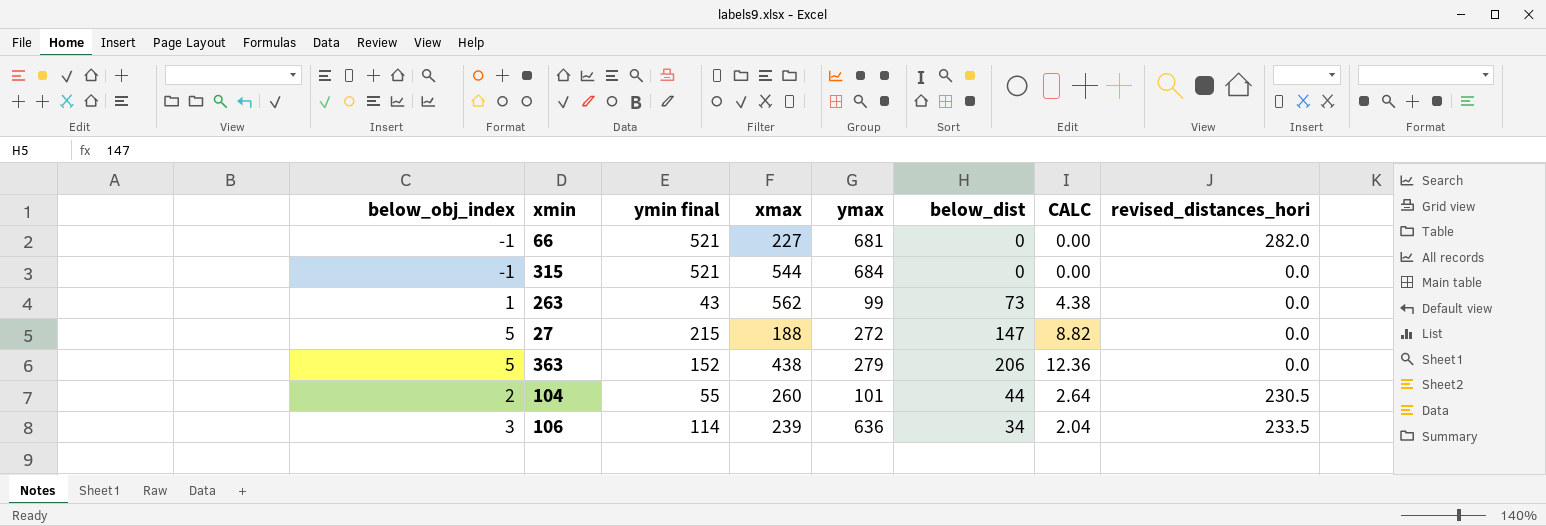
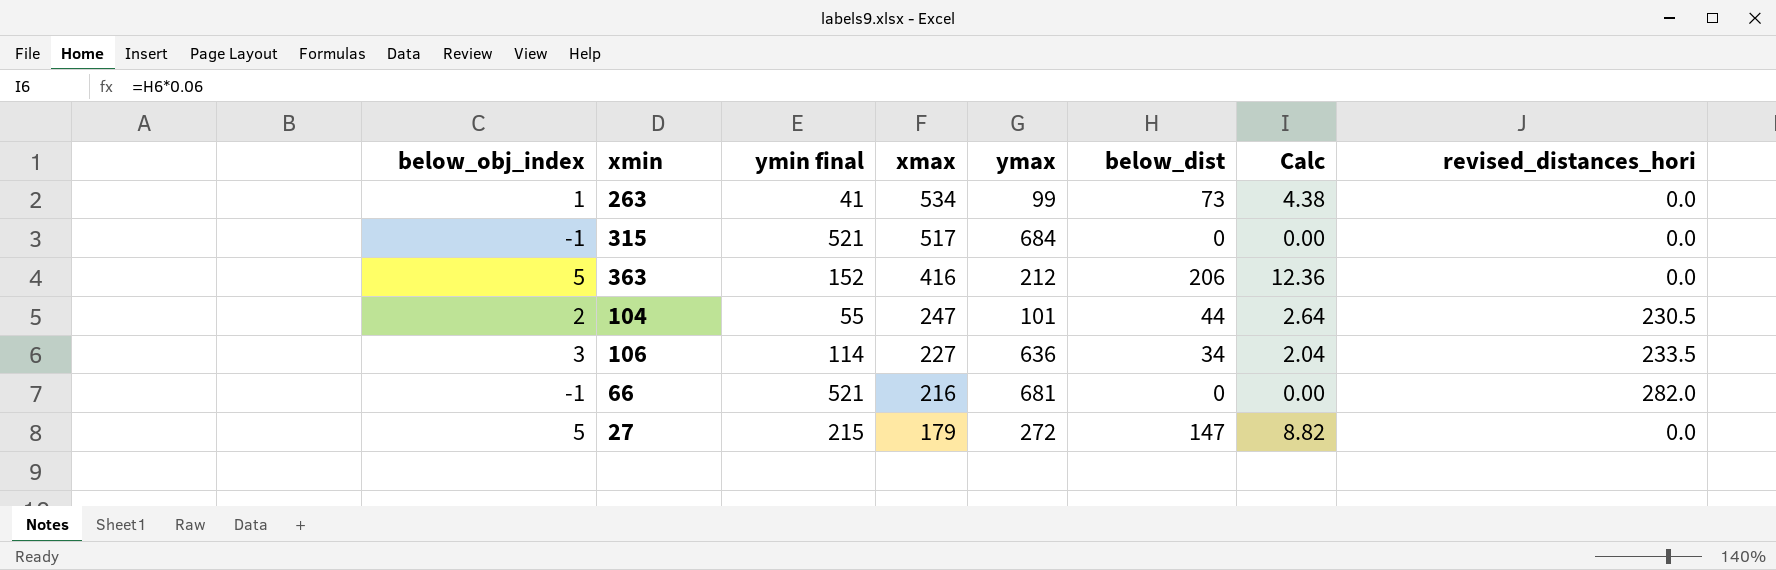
row order: none -> xmax descending
column name: CALC -> Calc
263 | ymin final: 43 -> 41
263 | xmax: 562 -> 534
315 | xmax: 544 -> 517
363 | xmax: 438 -> 416
363 | ymax: 279 -> 212
104 | xmax: 260 -> 247
106 | xmax: 239 -> 227
66 | xmax: 227 -> 216
27 | xmax: 188 -> 179

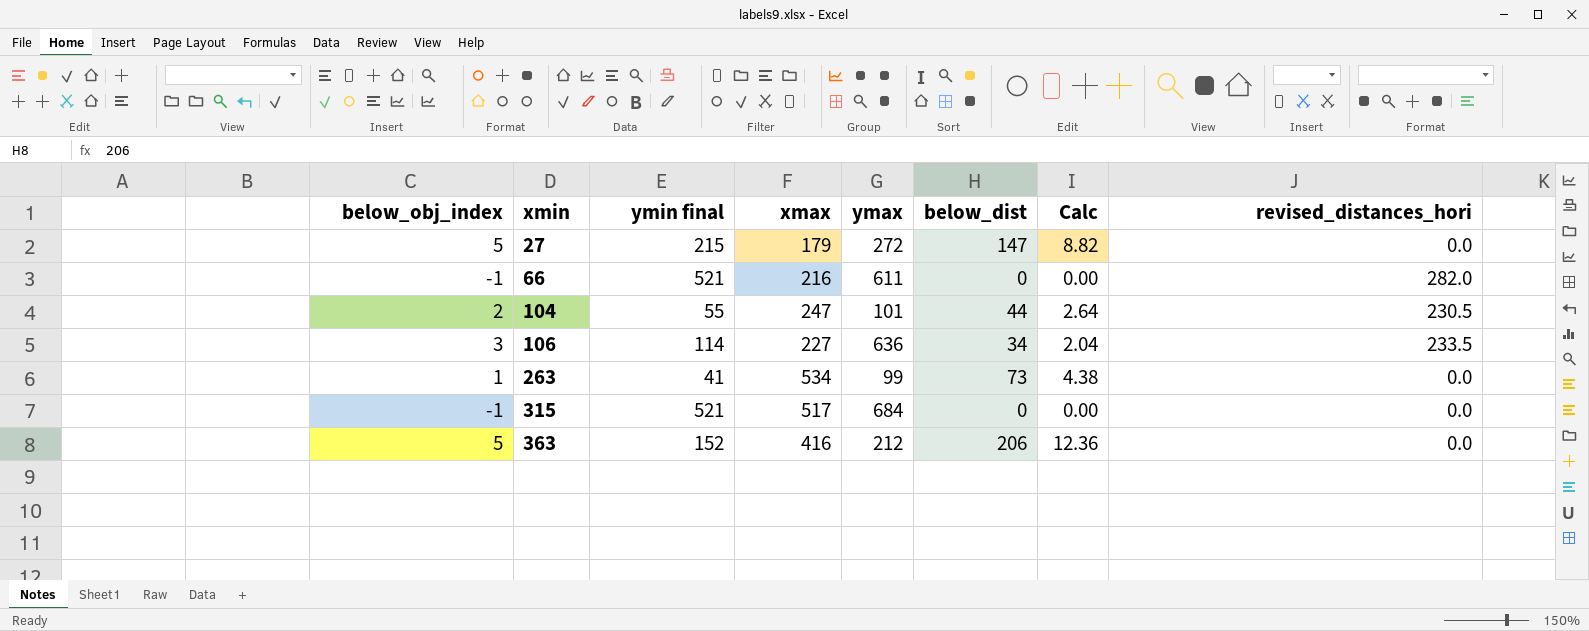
row order: xmax descending -> xmin ascending
66 | ymax: 681 -> 611

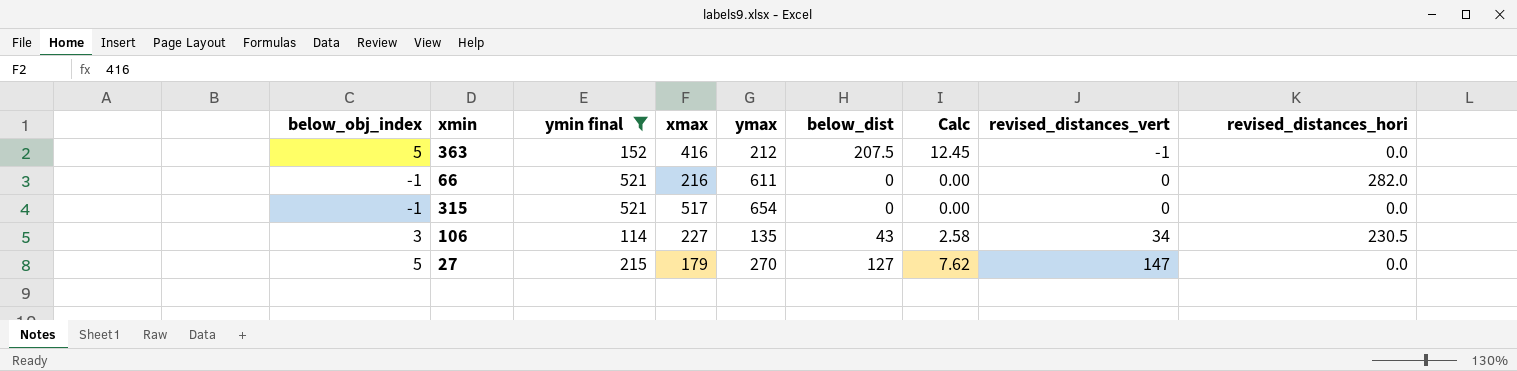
filter: none -> ymin final >= 114
row order: xmin ascending -> revised_distances_vert ascending
column revised_distances_vert | position: none -> 8
363 | below_dist: 206 -> 207.5
363 | Calc: 12.36 -> 12.45
315 | ymax: 684 -> 654
106 | ymax: 636 -> 135
106 | below_dist: 34 -> 43
106 | Calc: 2.04 -> 2.58
106 | revised_distances_hori: 233.5 -> 230.5
27 | ymax: 272 -> 270
27 | below_dist: 147 -> 127
27 | Calc: 8.82 -> 7.62

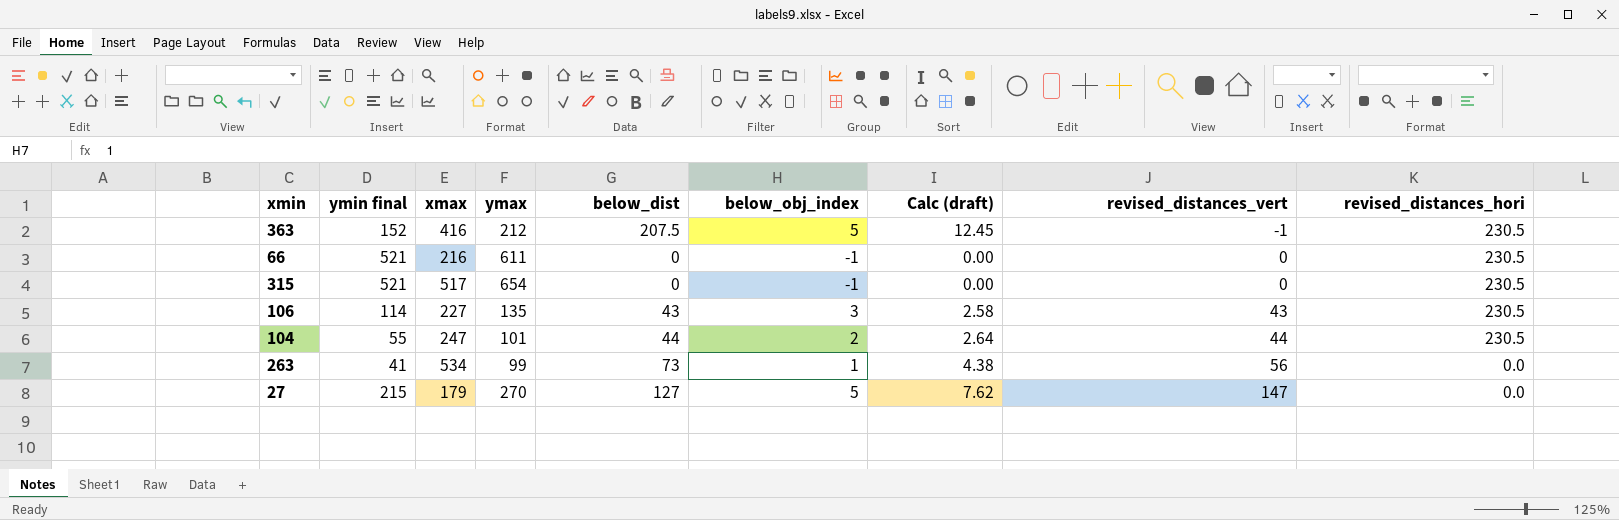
filter: ymin final >= 114 -> none
column below_obj_index | position: 1 -> 6
column name: Calc -> Calc (draft)
363 | revised_distances_hori: 0.0 -> 230.5
66 | revised_distances_hori: 282.0 -> 230.5
315 | revised_distances_hori: 0.0 -> 230.5
106 | revised_distances_vert: 34 -> 43

